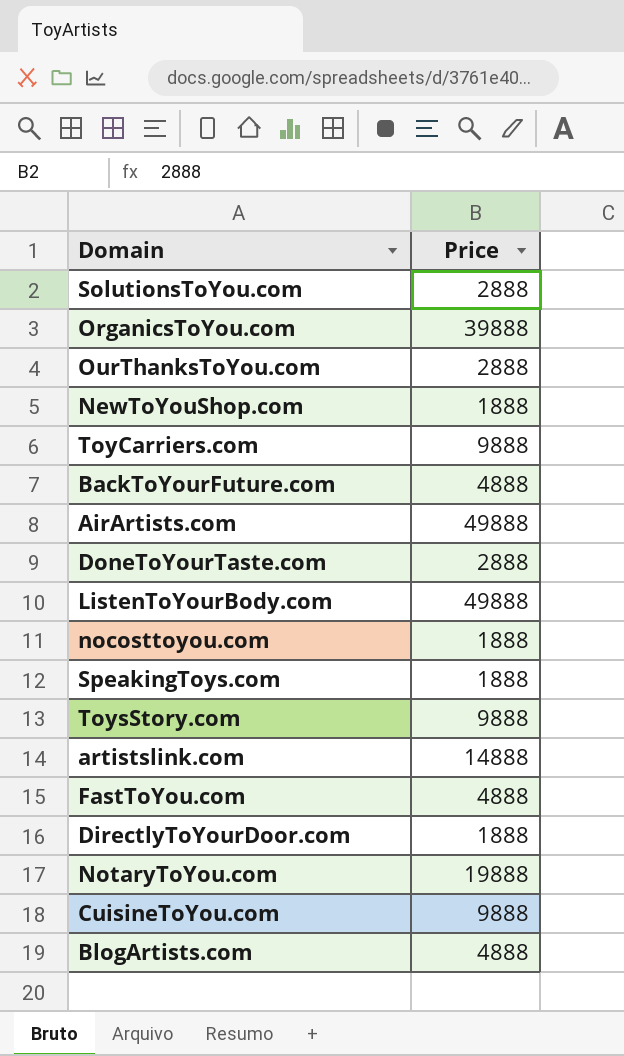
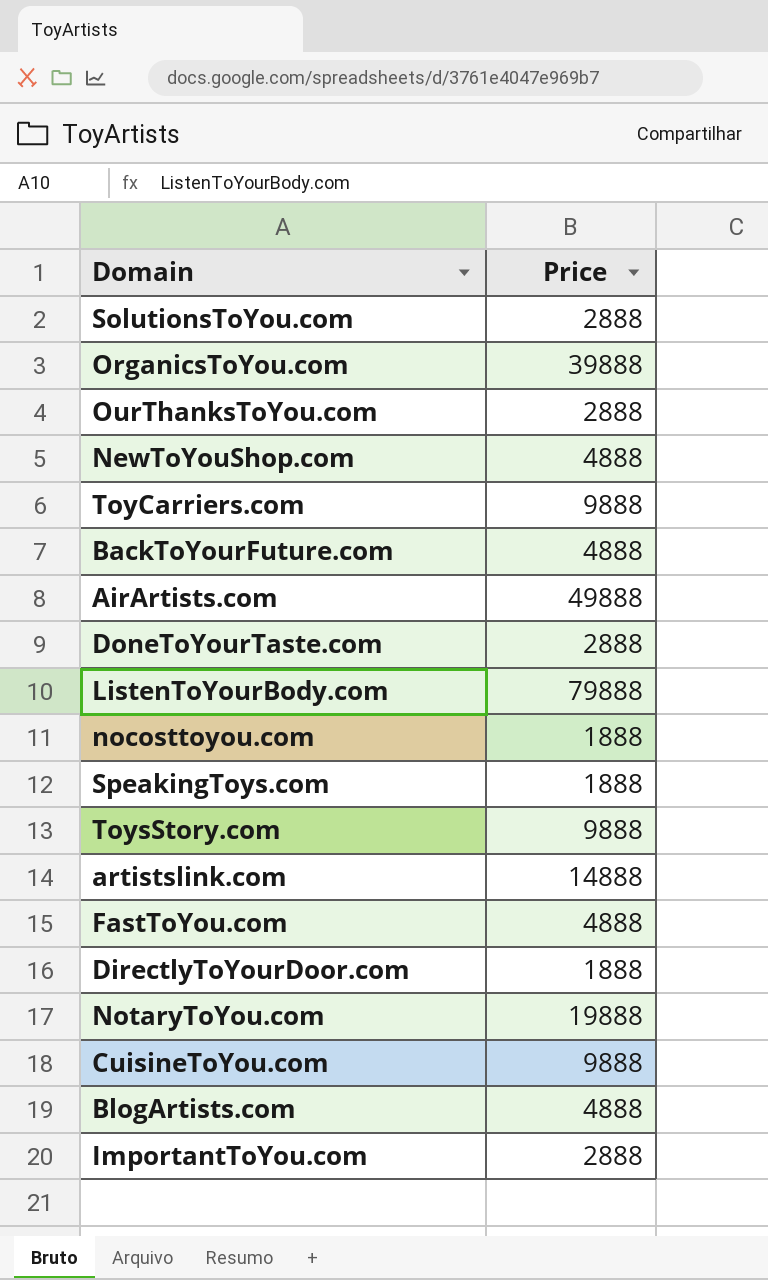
NewToYouShop.com | Price: 1888 -> 4888
ListenToYourBody.com | Price: 49888 -> 79888
row ImportantToYou.com: none -> 2888

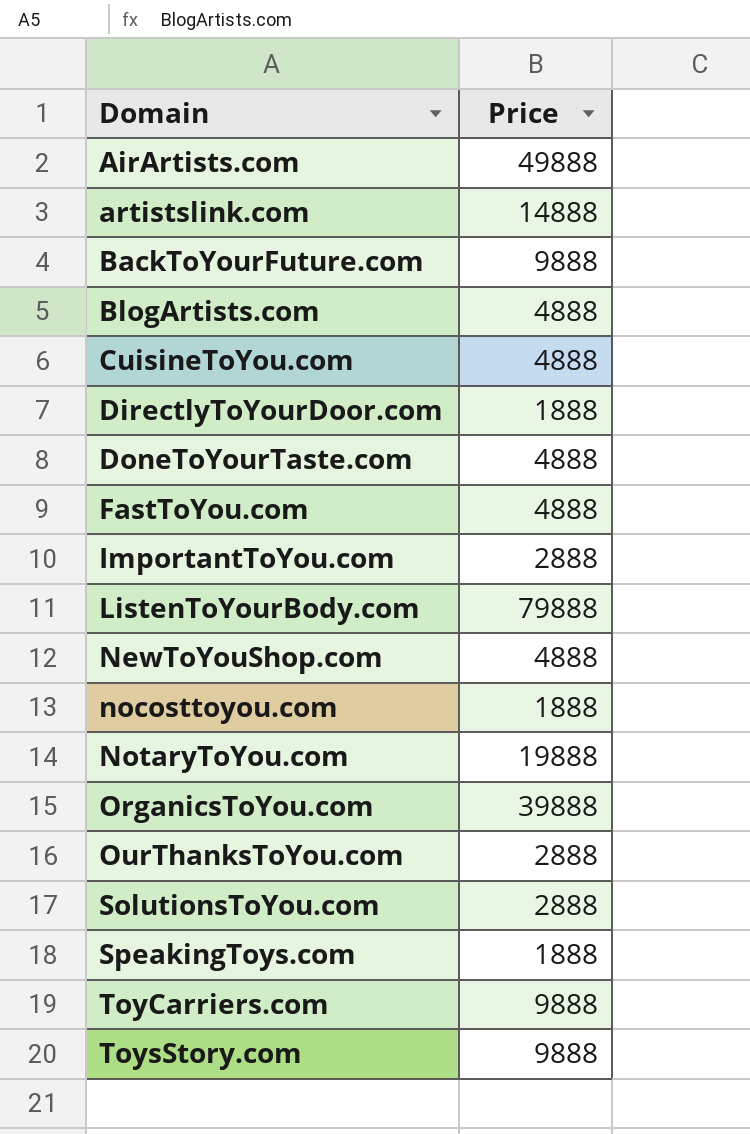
row order: none -> Domain ascending
BackToYourFuture.com | Price: 4888 -> 9888
CuisineToYou.com | Price: 9888 -> 4888
DoneToYourTaste.com | Price: 2888 -> 4888

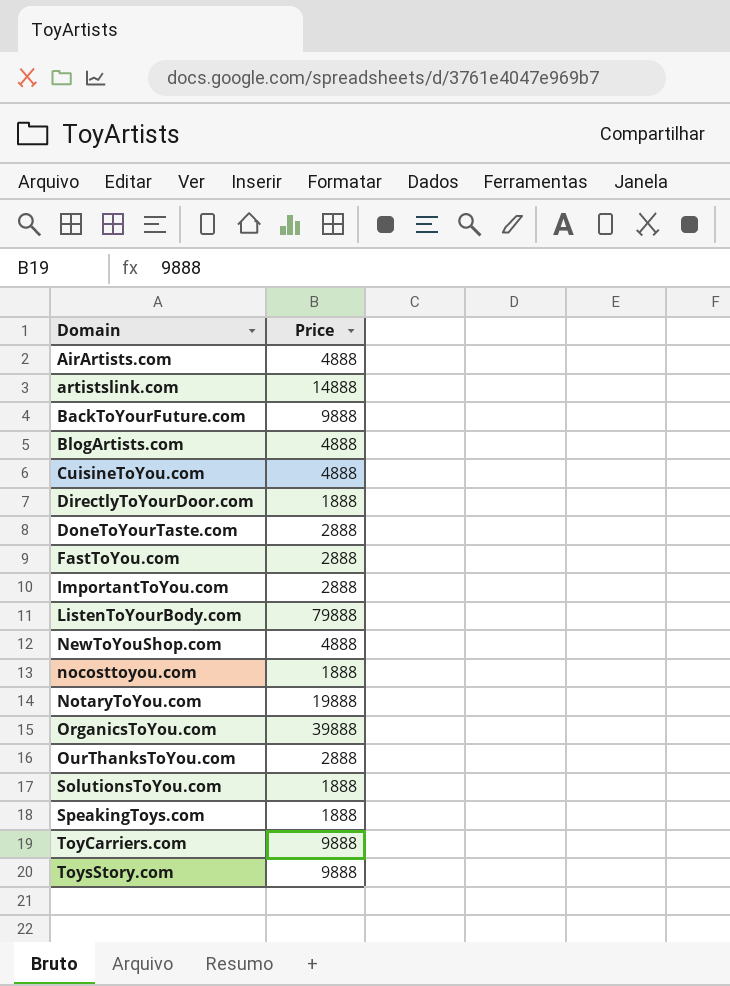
AirArtists.com | Price: 49888 -> 4888
DoneToYourTaste.com | Price: 4888 -> 2888
FastToYou.com | Price: 4888 -> 2888
SolutionsToYou.com | Price: 2888 -> 1888

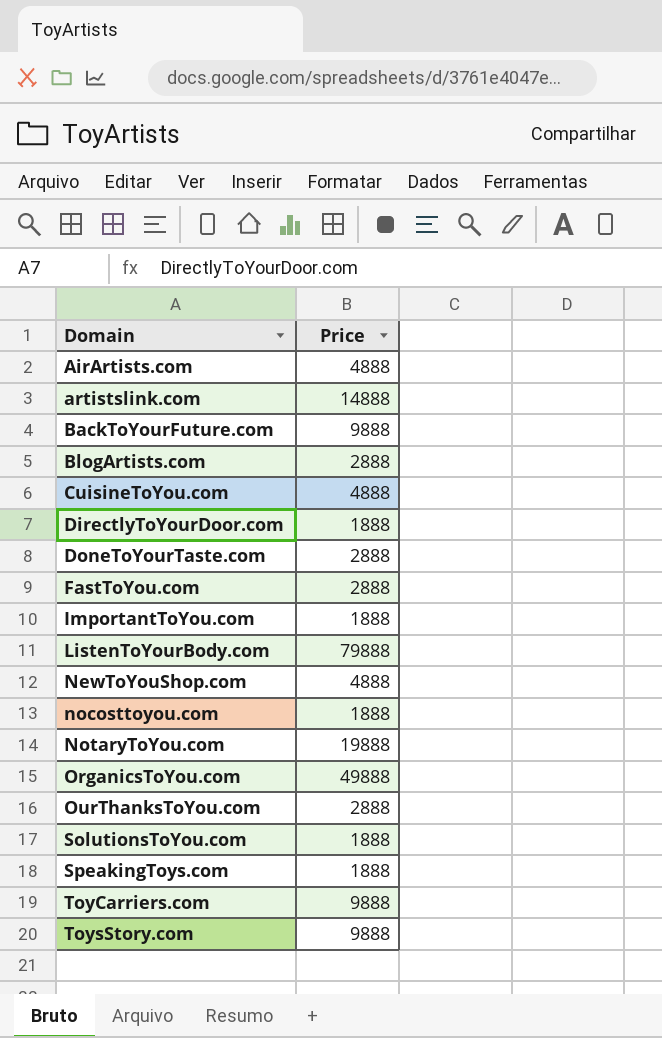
BlogArtists.com | Price: 4888 -> 2888
ImportantToYou.com | Price: 2888 -> 1888
OrganicsToYou.com | Price: 39888 -> 49888

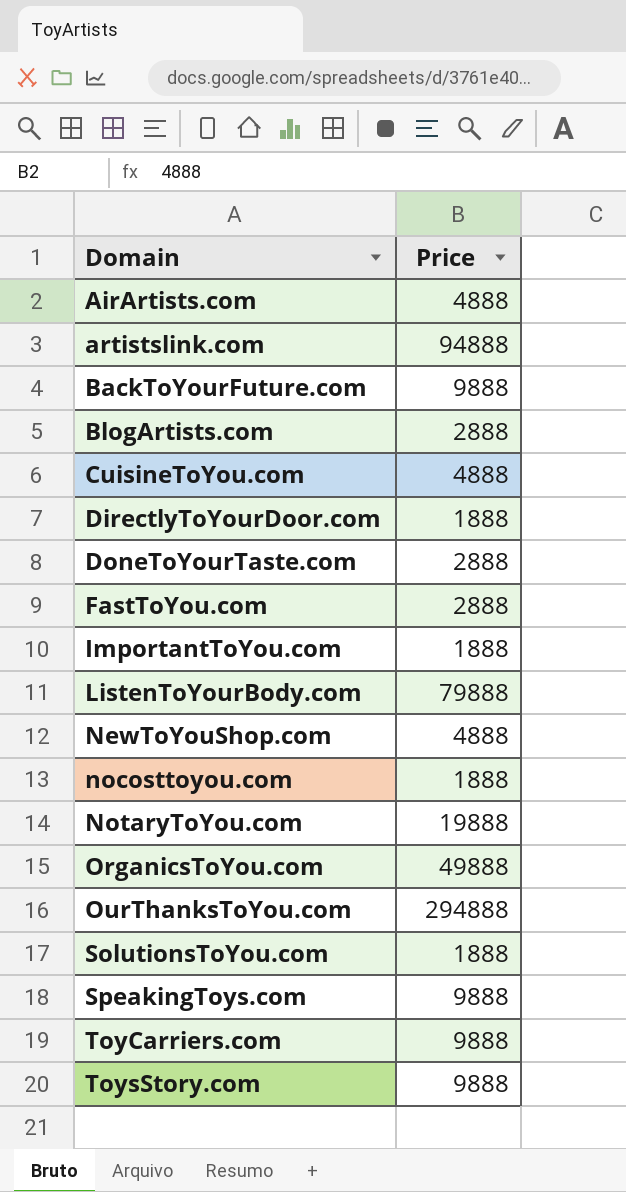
artistslink.com | Price: 14888 -> 94888
OurThanksToYou.com | Price: 2888 -> 294888
SpeakingToys.com | Price: 1888 -> 9888

